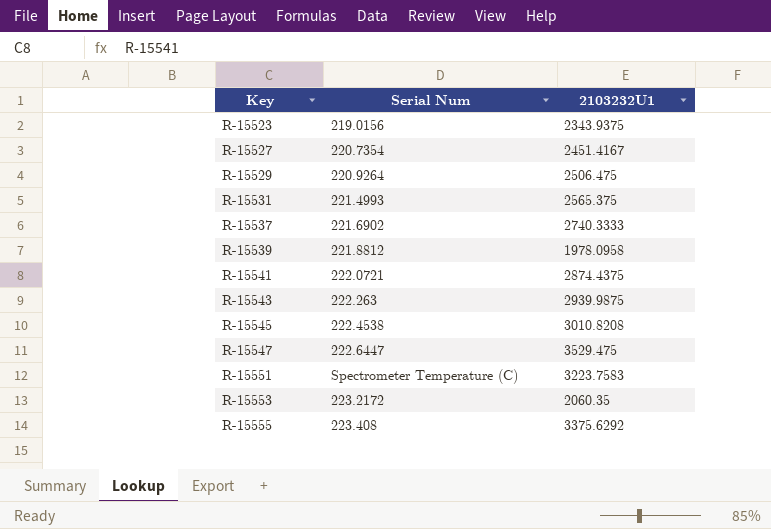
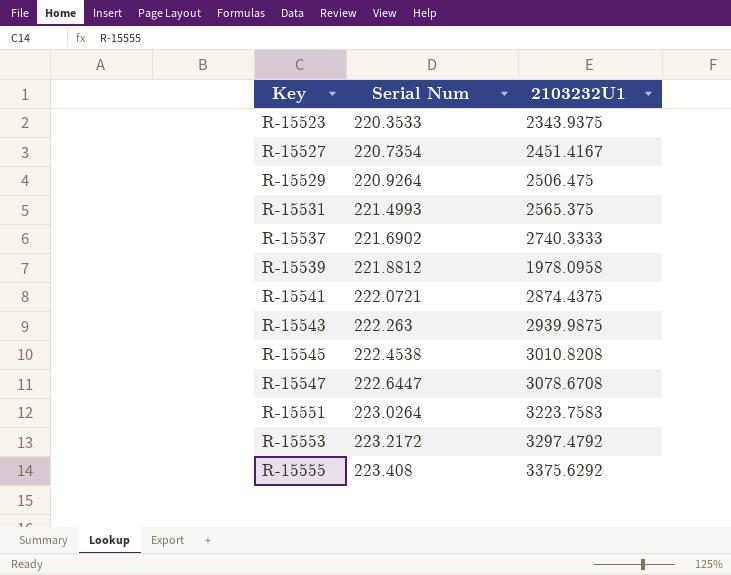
R-15523 | Serial Num: 219.0156 -> 220.3533
R-15547 | 2103232U1: 3529.475 -> 3078.6708
R-15551 | Serial Num: Spectrometer Temperature (C) -> 223.0264
R-15553 | 2103232U1: 2060.35 -> 3297.4792

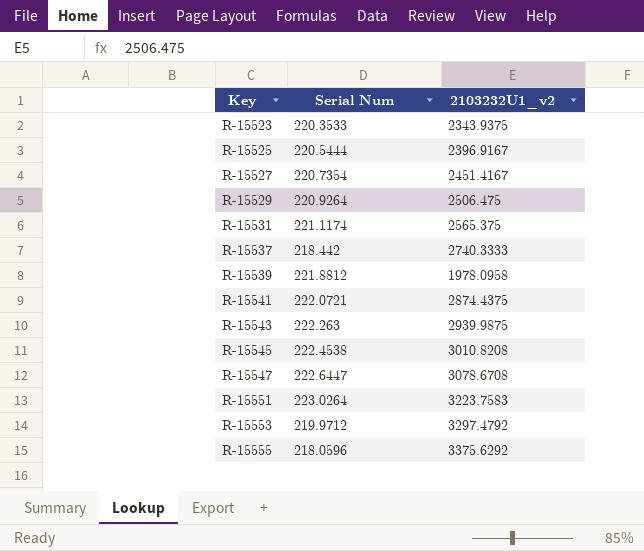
column name: 2103232U1 -> 2103232U1_v2
row R-15525: none -> 220.5444 | 2396.9167
R-15531 | Serial Num: 221.4993 -> 221.1174
R-15537 | Serial Num: 221.6902 -> 218.442
R-15553 | Serial Num: 223.2172 -> 219.9712
R-15555 | Serial Num: 223.408 -> 218.0596

